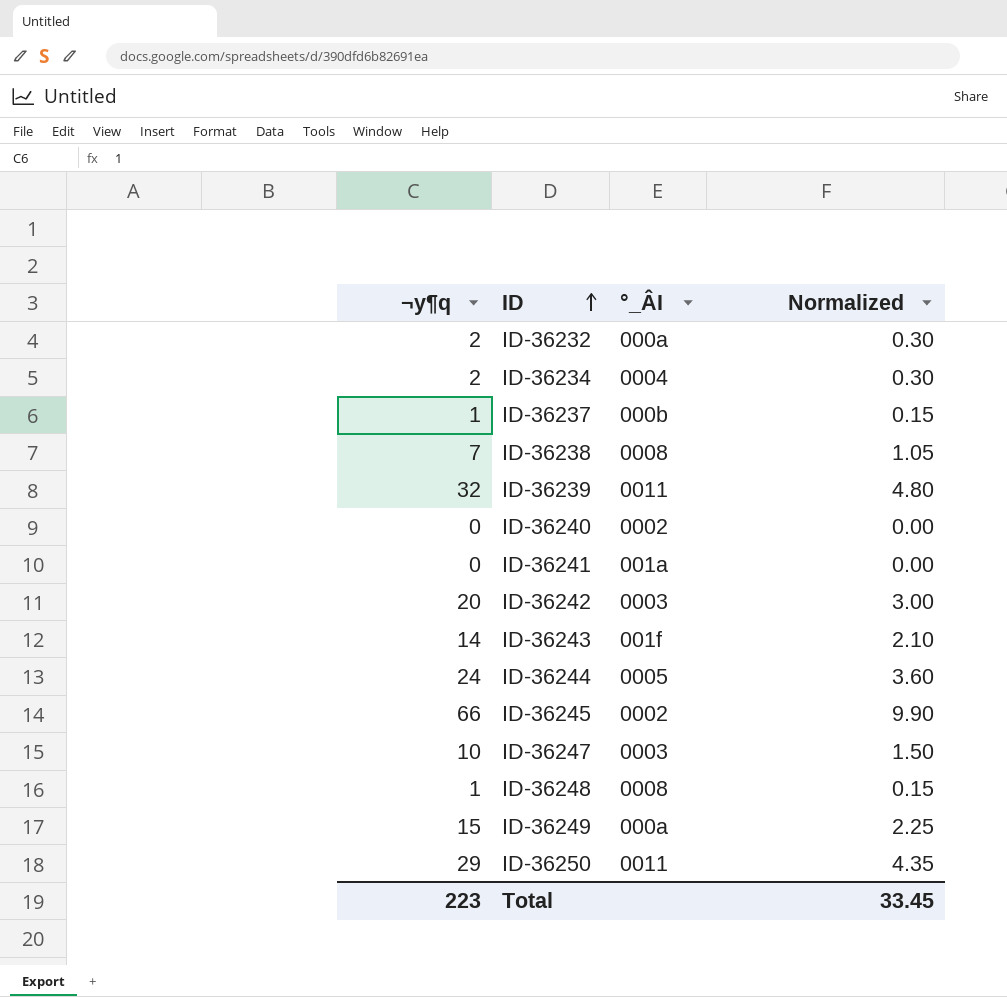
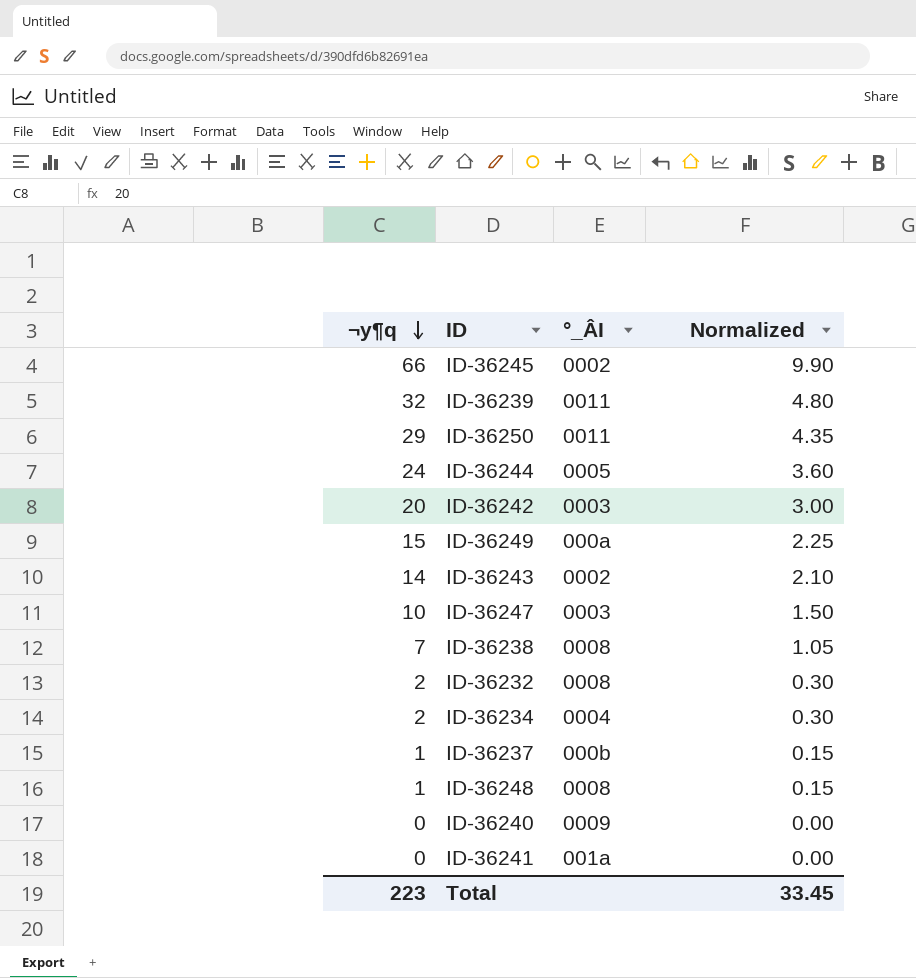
row order: ID ascending -> ¬y¶q descending
ID-36243 | °_ÂI: 001f -> 0002
ID-36232 | °_ÂI: 000a -> 0008
ID-36240 | °_ÂI: 0002 -> 0009

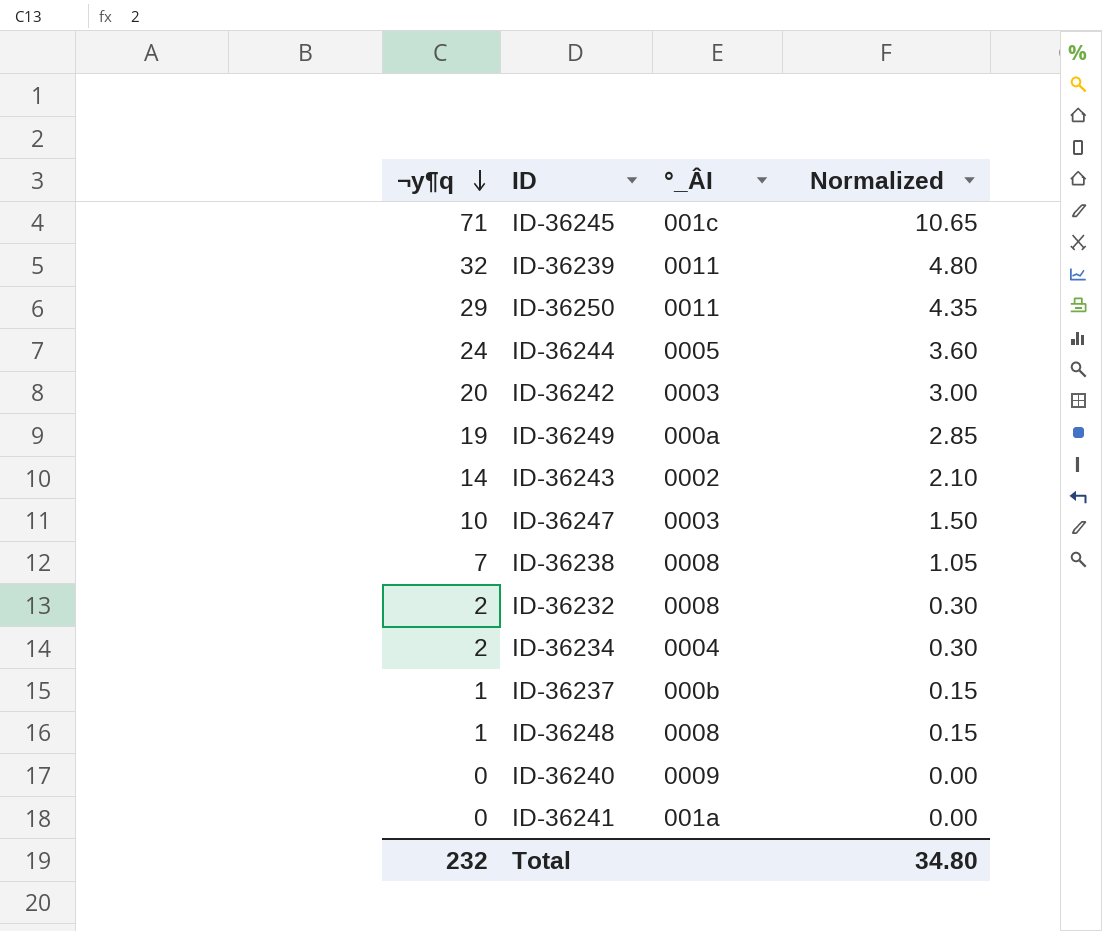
ID-36245 | ¬y¶q: 66 -> 71
ID-36245 | °_ÂI: 0002 -> 001c
ID-36245 | Normalized: 9.90 -> 10.65
ID-36249 | ¬y¶q: 15 -> 19
ID-36249 | Normalized: 2.25 -> 2.85
Total | ¬y¶q: 223 -> 232
Total | Normalized: 33.45 -> 34.80

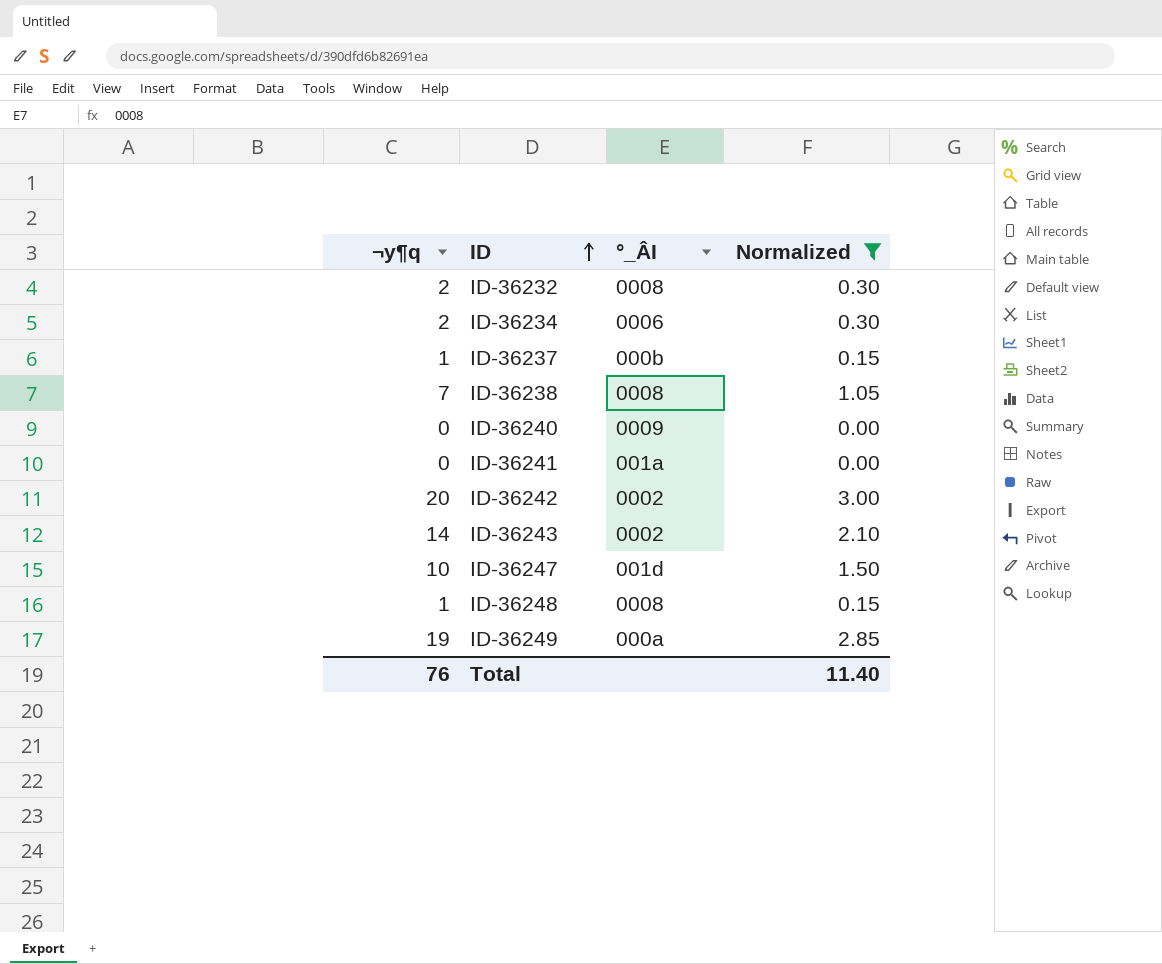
filter: none -> Normalized <= 3.00
row order: ¬y¶q descending -> ID ascending
ID-36234 | °_ÂI: 0004 -> 0006
ID-36242 | °_ÂI: 0003 -> 0002
ID-36247 | °_ÂI: 0003 -> 001d
Total | ¬y¶q: 232 -> 76
Total | Normalized: 34.80 -> 11.40

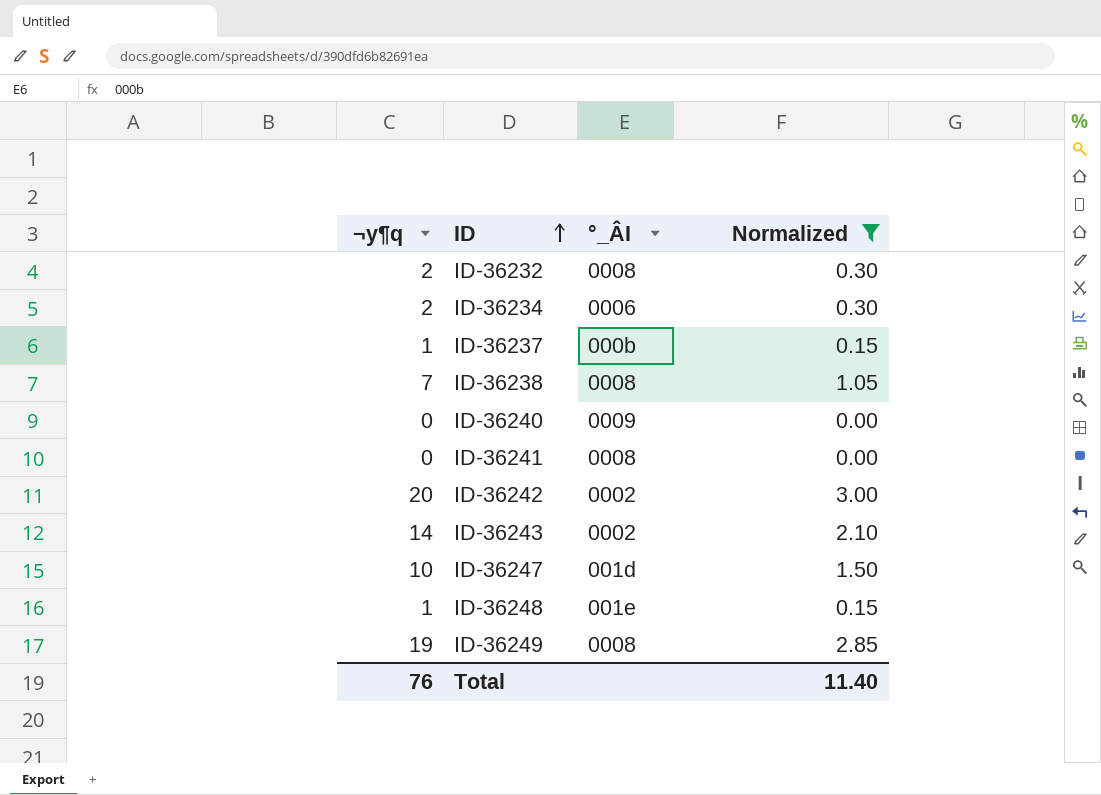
ID-36241 | °_ÂI: 001a -> 0008
ID-36248 | °_ÂI: 0008 -> 001e
ID-36249 | °_ÂI: 000a -> 0008

